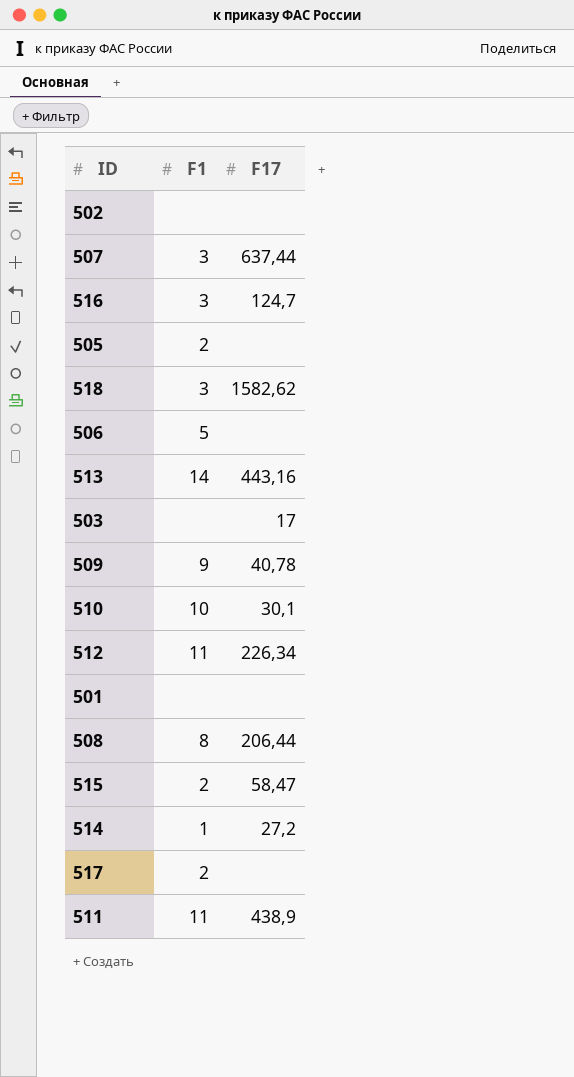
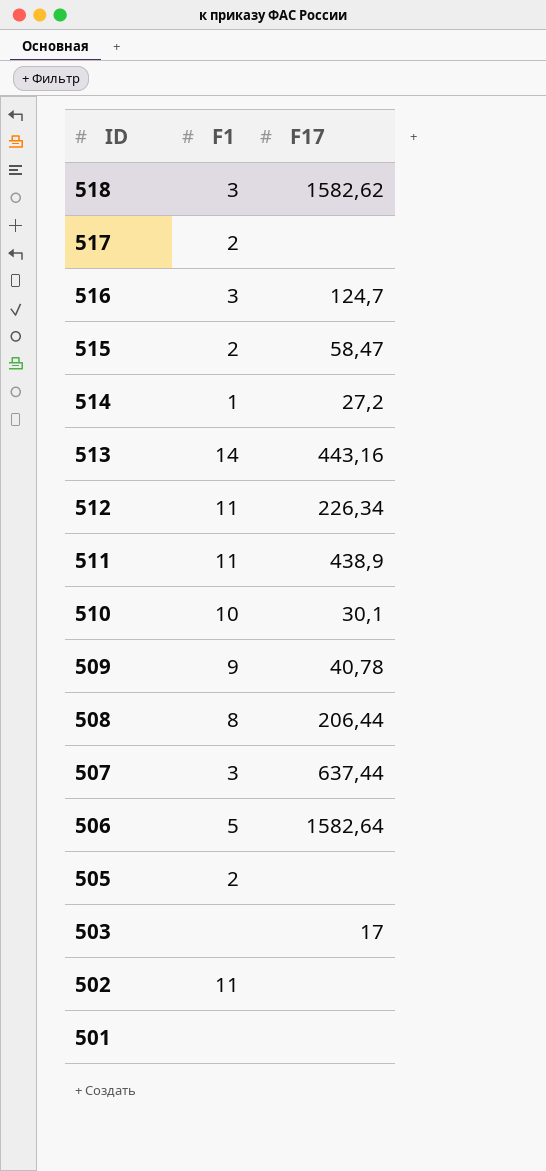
row order: none -> ID descending
506 | F17: none -> 1582,64
502 | F1: none -> 11

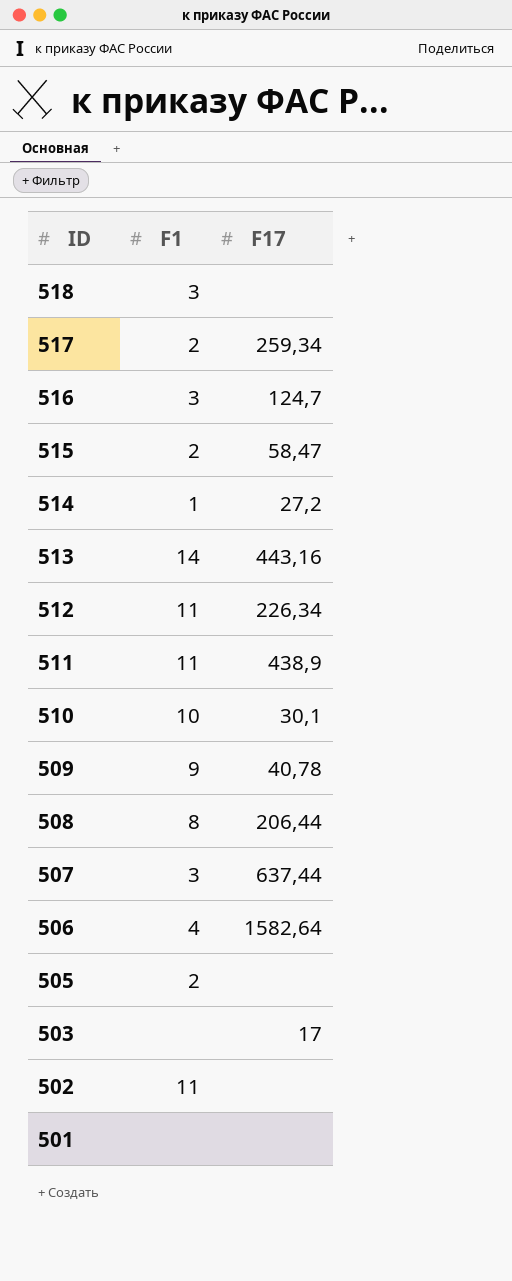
518 | F17: 1582,62 -> none
517 | F17: none -> 259,34
506 | F1: 5 -> 4

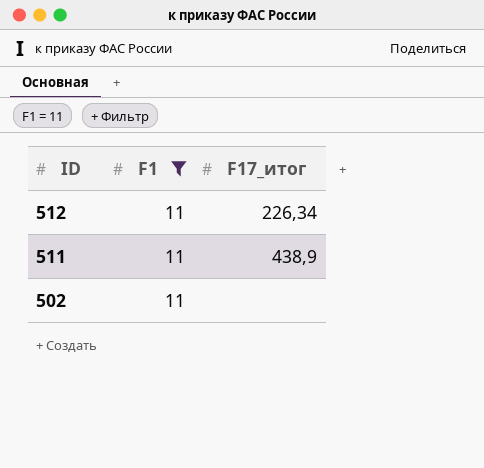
filter: none -> F1 = 11
column name: F17 -> F17_итог

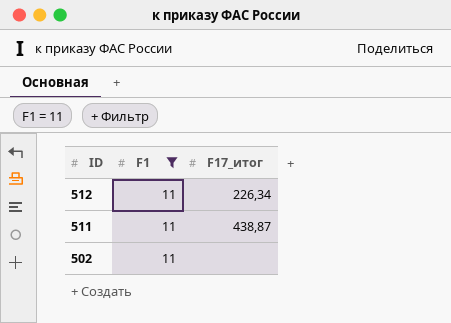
511 | F17_итог: 438,9 -> 438,87

